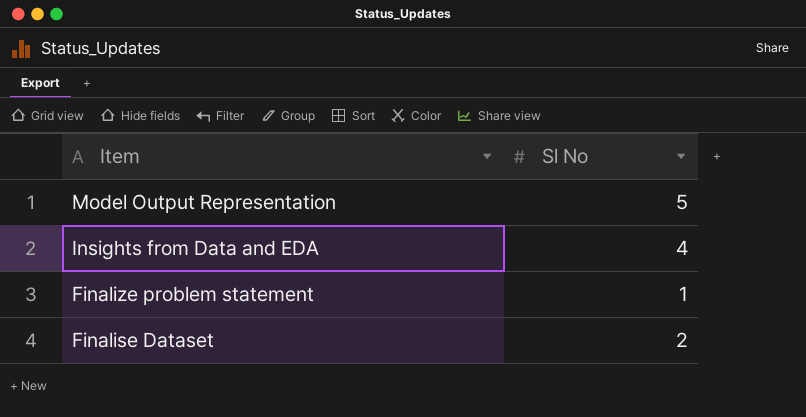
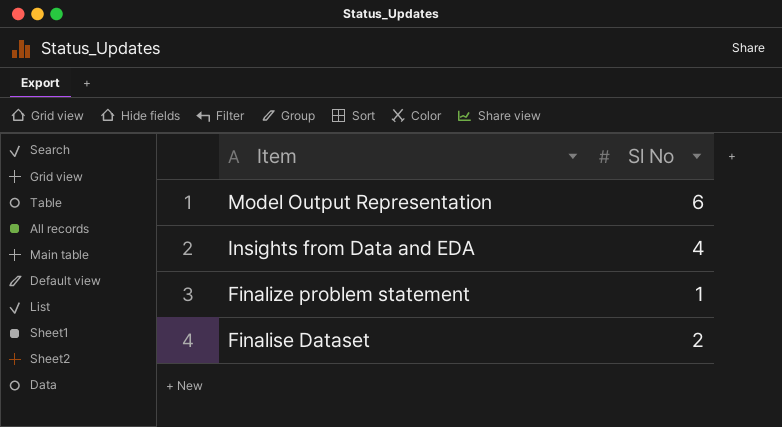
Model Output Representation | Sl No: 5 -> 6

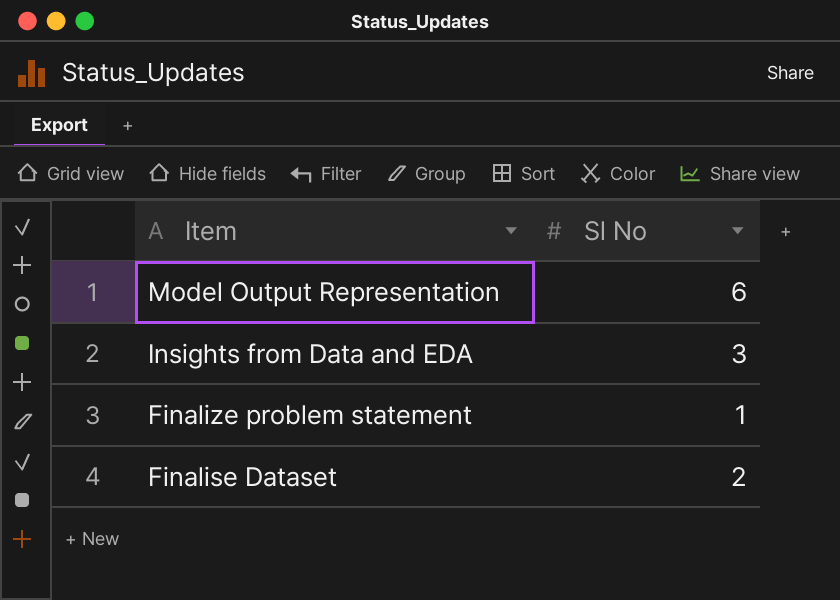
Insights from Data and EDA | Sl No: 4 -> 3

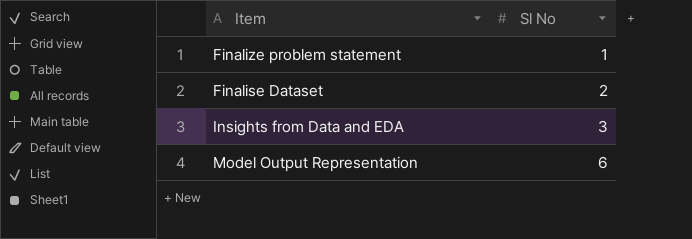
row order: Item descending -> Sl No ascending

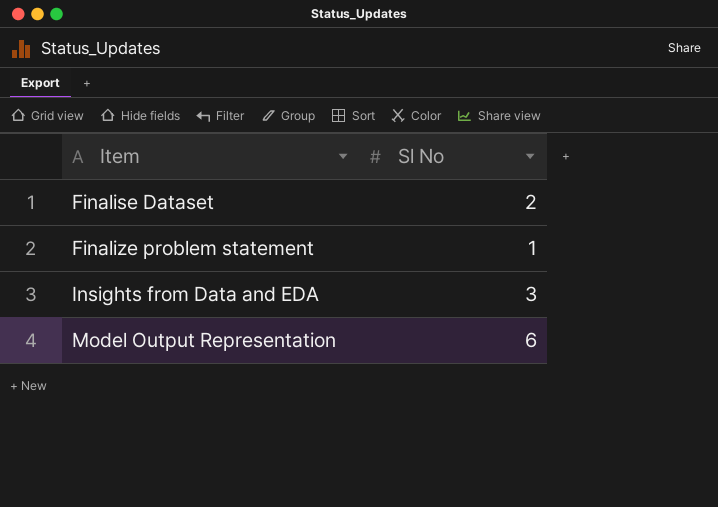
row order: Sl No ascending -> Item ascending

